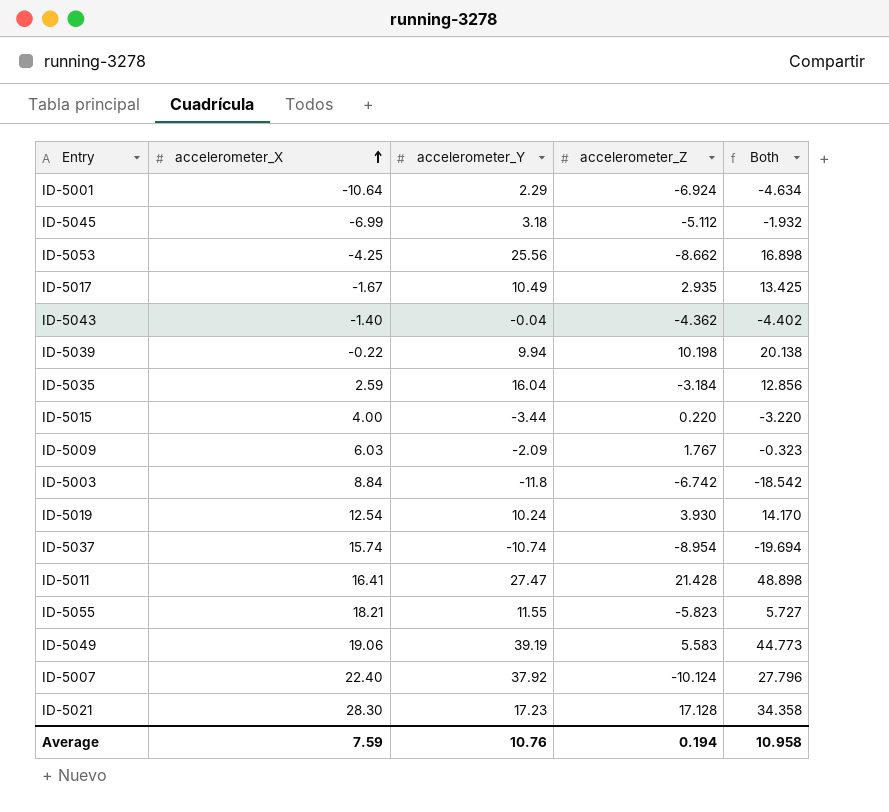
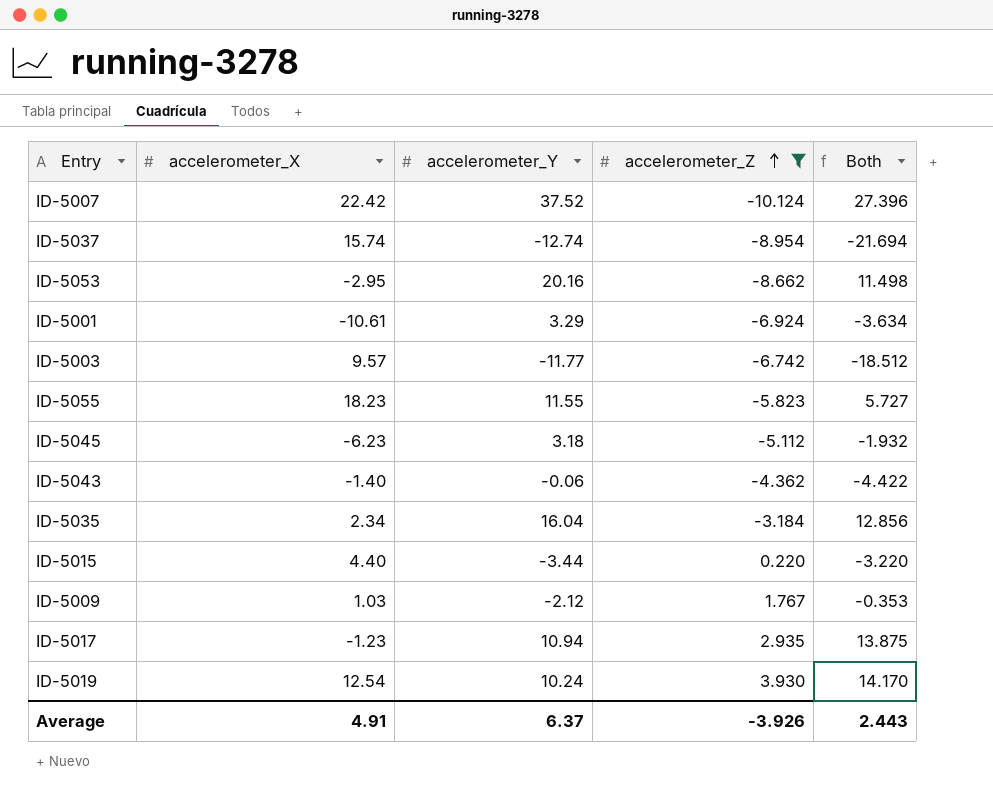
filter: none -> accelerometer_Z <= 3.930
row order: accelerometer_X ascending -> accelerometer_Z ascending
ID-5007 | accelerometer_X: 22.40 -> 22.42
ID-5007 | accelerometer_Y: 37.92 -> 37.52
ID-5007 | Both: 27.796 -> 27.396
ID-5037 | accelerometer_Y: -10.74 -> -12.74
ID-5037 | Both: -19.694 -> -21.694
ID-5053 | accelerometer_X: -4.25 -> -2.95
ID-5053 | accelerometer_Y: 25.56 -> 20.16
ID-5053 | Both: 16.898 -> 11.498
ID-5001 | accelerometer_X: -10.64 -> -10.61
ID-5001 | accelerometer_Y: 2.29 -> 3.29
ID-5001 | Both: -4.634 -> -3.634
ID-5003 | accelerometer_X: 8.84 -> 9.57
ID-5003 | accelerometer_Y: -11.8 -> -11.77
ID-5003 | Both: -18.542 -> -18.512
ID-5055 | accelerometer_X: 18.21 -> 18.23
ID-5045 | accelerometer_X: -6.99 -> -6.23
ID-5043 | accelerometer_Y: -0.04 -> -0.06
ID-5043 | Both: -4.402 -> -4.422
ID-5035 | accelerometer_X: 2.59 -> 2.34
ID-5015 | accelerometer_X: 4.00 -> 4.40
ID-5009 | accelerometer_X: 6.03 -> 1.03
ID-5009 | accelerometer_Y: -2.09 -> -2.12
ID-5009 | Both: -0.323 -> -0.353
ID-5017 | accelerometer_X: -1.67 -> -1.23
ID-5017 | accelerometer_Y: 10.49 -> 10.94
ID-5017 | Both: 13.425 -> 13.875
Average | accelerometer_X: 7.59 -> 4.91
Average | accelerometer_Y: 10.76 -> 6.37
Average | accelerometer_Z: 0.194 -> -3.926
Average | Both: 10.958 -> 2.443

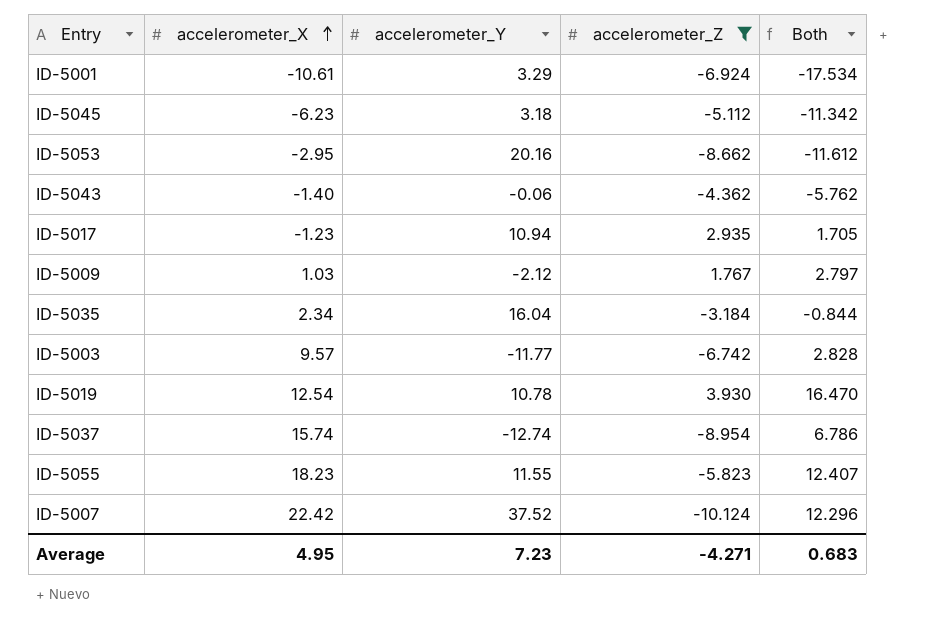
row order: accelerometer_Z ascending -> accelerometer_X ascending
column Both | formula: [accelerometer_Y] + [accelerometer_Z] -> [accelerometer_X] + [accelerometer_Z]
row ID-5015: 4.40 | -3.44 | 0.220 | -3.220 -> none
ID-5019 | accelerometer_Y: 10.24 -> 10.78
Average | accelerometer_X: 4.91 -> 4.95
Average | accelerometer_Y: 6.37 -> 7.23
Average | accelerometer_Z: -3.926 -> -4.271
Average | Both: 2.443 -> 0.683

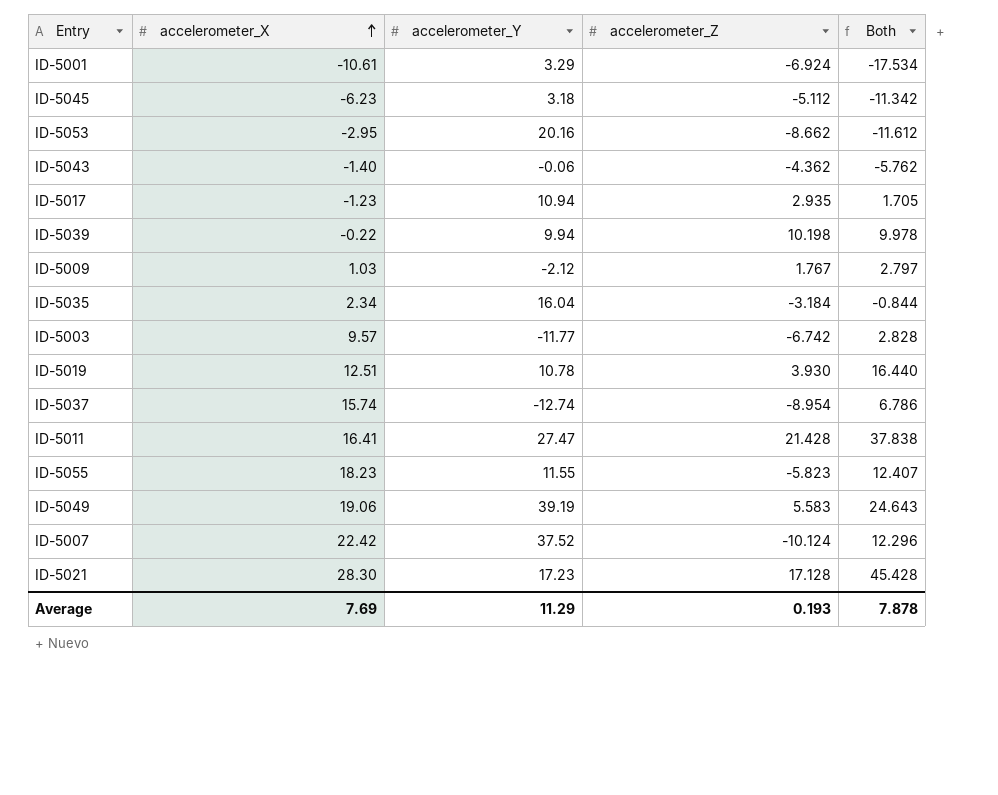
filter: accelerometer_Z <= 3.930 -> none
ID-5019 | accelerometer_X: 12.54 -> 12.51
ID-5019 | Both: 16.470 -> 16.440
Average | accelerometer_X: 4.95 -> 7.69
Average | accelerometer_Y: 7.23 -> 11.29
Average | accelerometer_Z: -4.271 -> 0.193
Average | Both: 0.683 -> 7.878

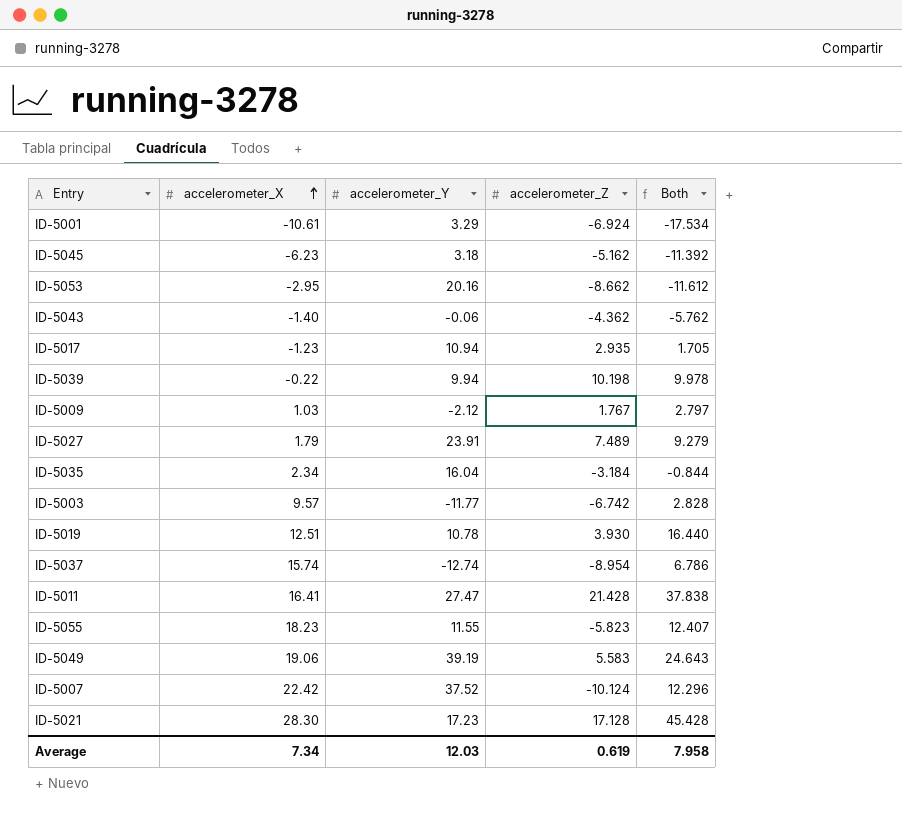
ID-5045 | accelerometer_Z: -5.112 -> -5.162
ID-5045 | Both: -11.342 -> -11.392
row ID-5027: none -> 1.79 | 23.91 | 7.489 | 9.279
Average | accelerometer_X: 7.69 -> 7.34
Average | accelerometer_Y: 11.29 -> 12.03
Average | accelerometer_Z: 0.193 -> 0.619
Average | Both: 7.878 -> 7.958

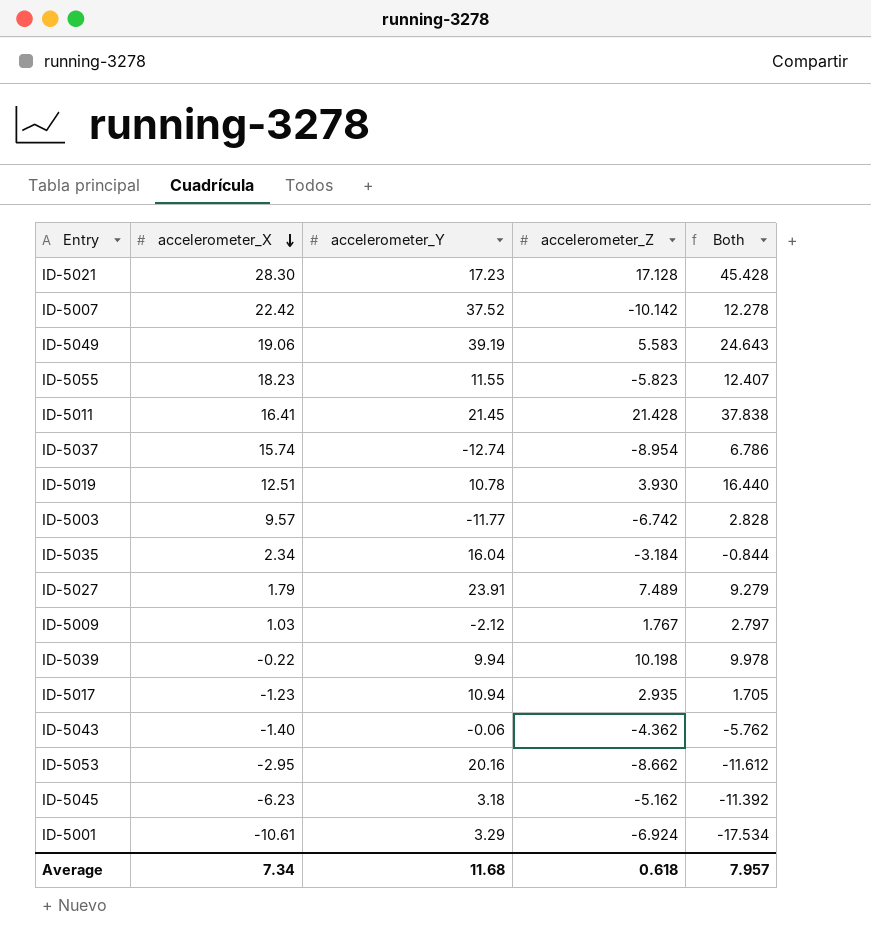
row order: accelerometer_X ascending -> accelerometer_X descending
ID-5007 | accelerometer_Z: -10.124 -> -10.142
ID-5007 | Both: 12.296 -> 12.278
ID-5011 | accelerometer_Y: 27.47 -> 21.45
Average | accelerometer_Y: 12.03 -> 11.68
Average | accelerometer_Z: 0.619 -> 0.618
Average | Both: 7.958 -> 7.957

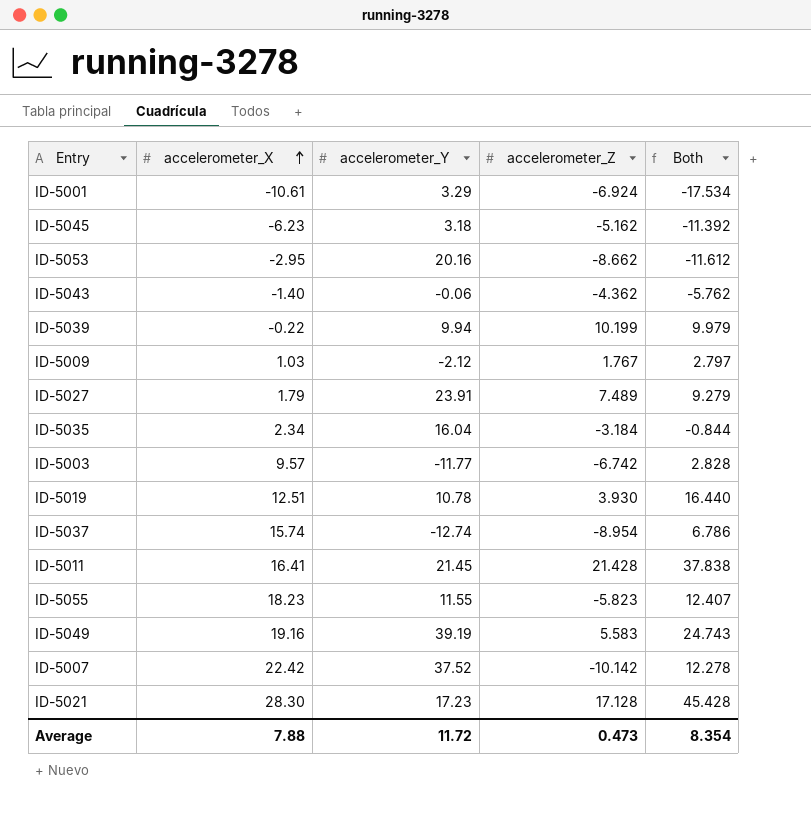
row order: accelerometer_X descending -> accelerometer_X ascending
row ID-5017: -1.23 | 10.94 | 2.935 | 1.705 -> none
ID-5039 | accelerometer_Z: 10.198 -> 10.199
ID-5039 | Both: 9.978 -> 9.979
ID-5049 | accelerometer_X: 19.06 -> 19.16
ID-5049 | Both: 24.643 -> 24.743
Average | accelerometer_X: 7.34 -> 7.88
Average | accelerometer_Y: 11.68 -> 11.72
Average | accelerometer_Z: 0.618 -> 0.473
Average | Both: 7.957 -> 8.354

